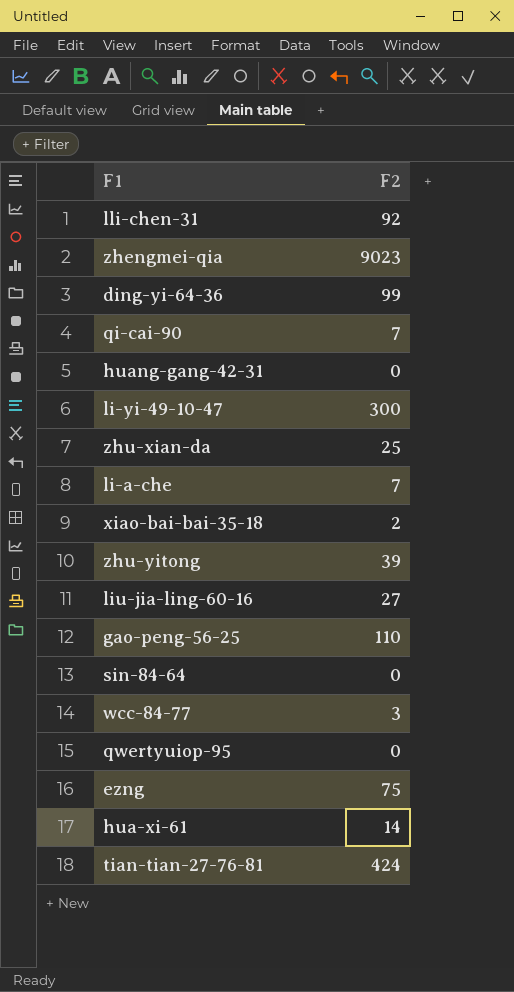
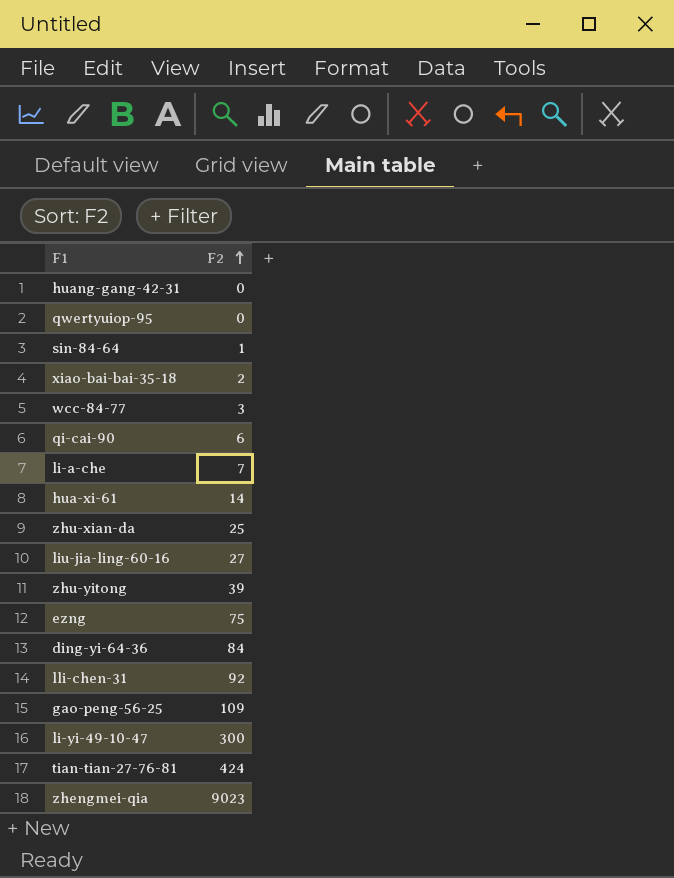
row order: none -> F2 ascending
sin-84-64 | F2: 0 -> 1
qi-cai-90 | F2: 7 -> 6
ding-yi-64-36 | F2: 99 -> 84
gao-peng-56-25 | F2: 110 -> 109

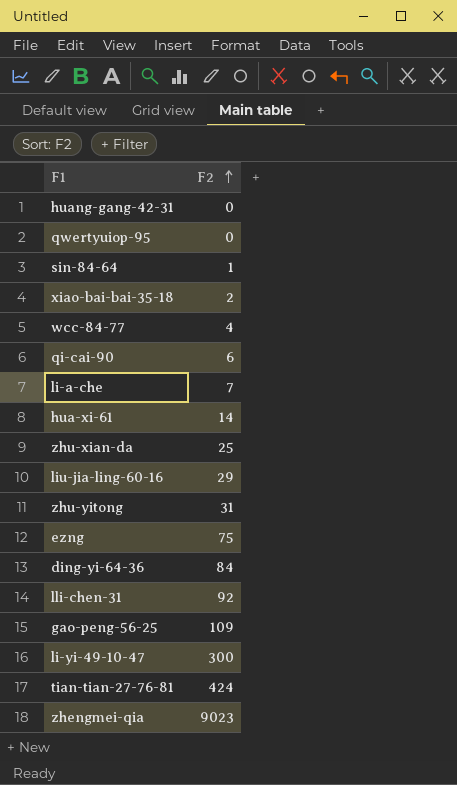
wcc-84-77 | F2: 3 -> 4
liu-jia-ling-60-16 | F2: 27 -> 29
zhu-yitong | F2: 39 -> 31

